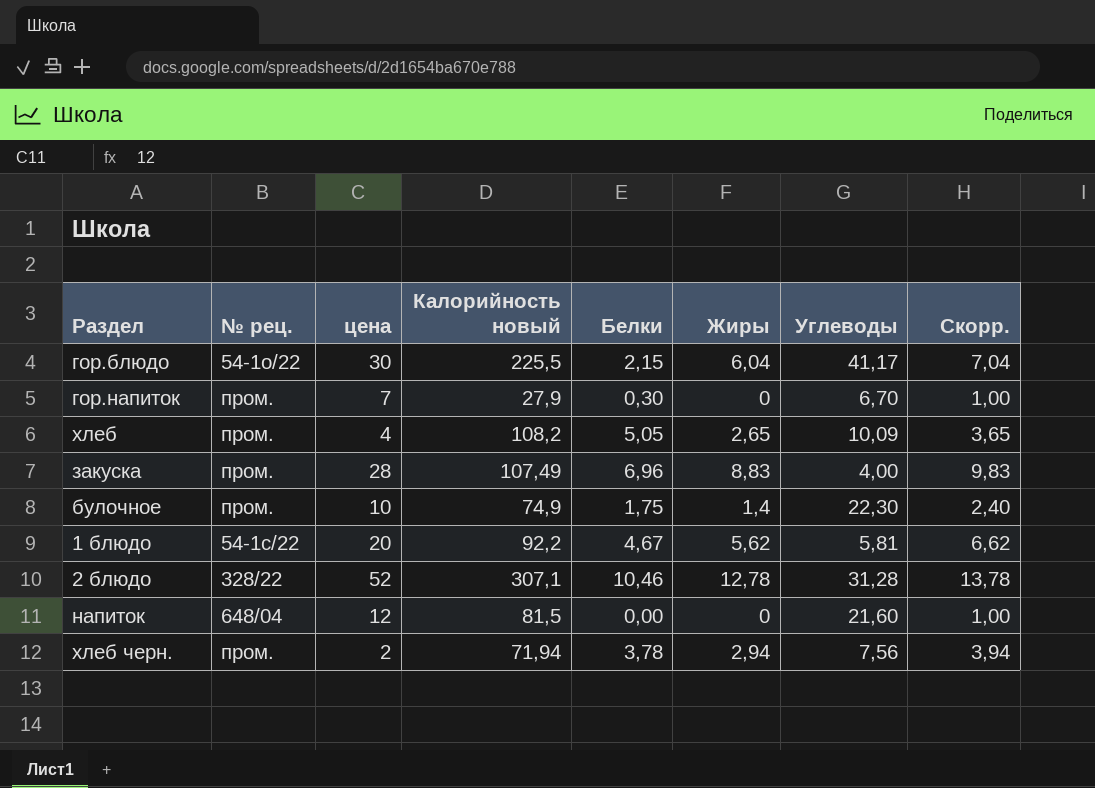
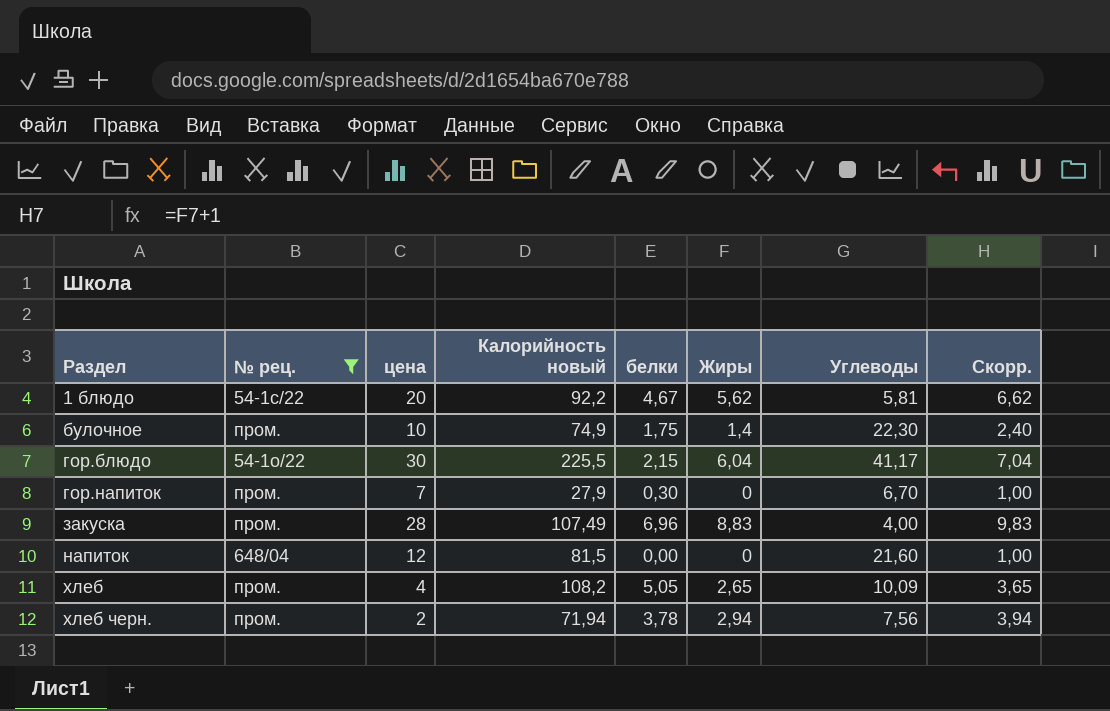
filter: none -> № рец. != 328/22
row order: none -> Раздел ascending
column name: Белки -> белки

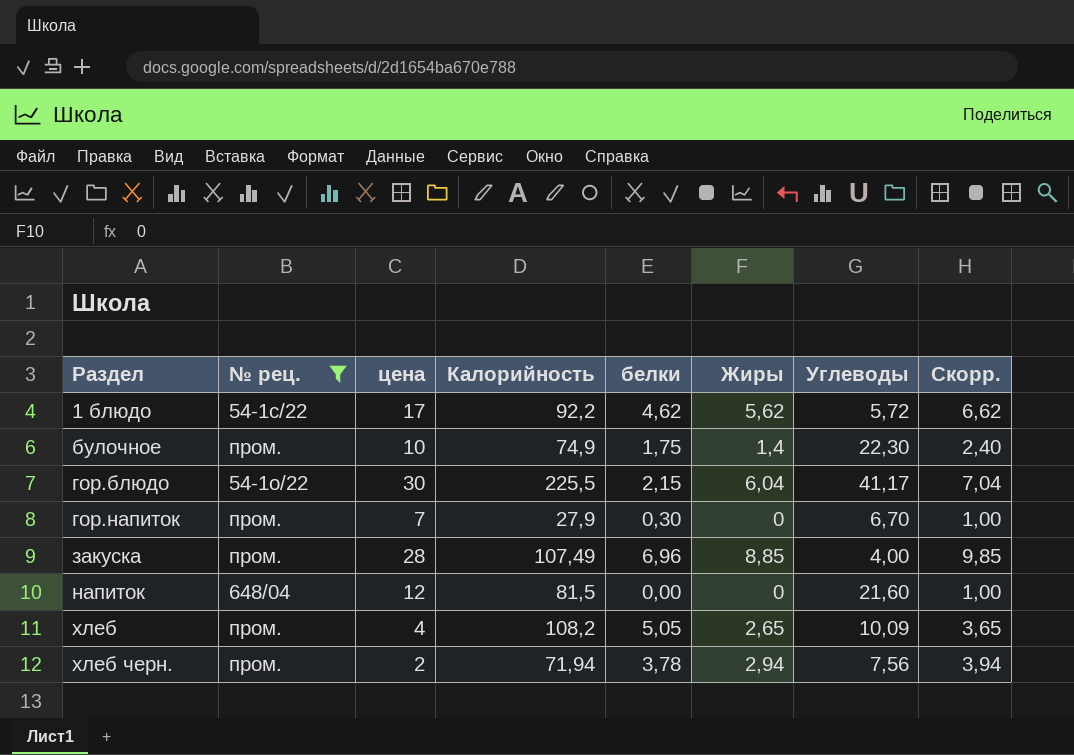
column name: Калорийность новый -> Калорийность
1 блюдо | цена: 20 -> 17
1 блюдо | белки: 4,67 -> 4,62
1 блюдо | Углеводы: 5,81 -> 5,72
закуска | Жиры: 8,83 -> 8,85
закуска | Скорр.: 9,83 -> 9,85

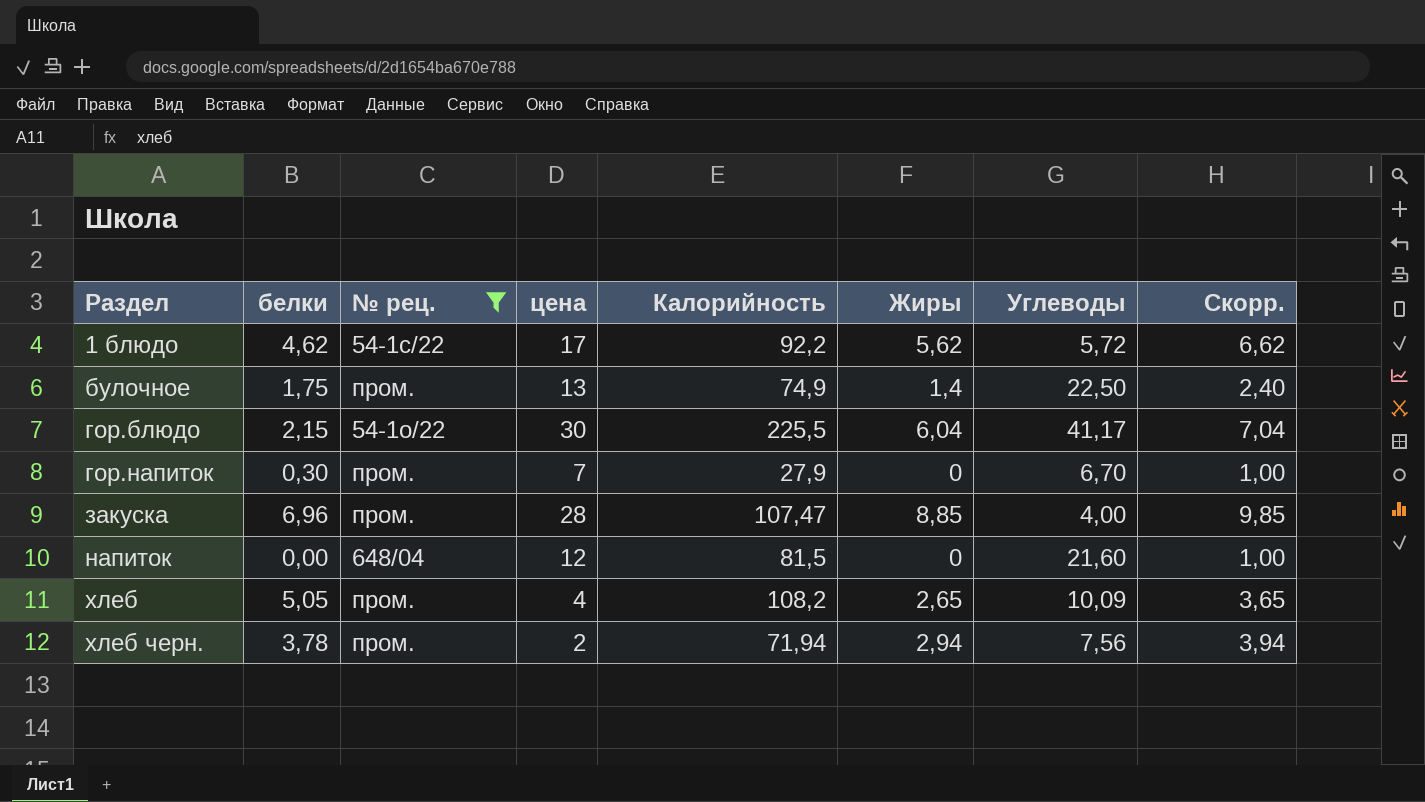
column белки | position: 5 -> 2
булочное | цена: 10 -> 13
булочное | Углеводы: 22,30 -> 22,50
закуска | Калорийность: 107,49 -> 107,47

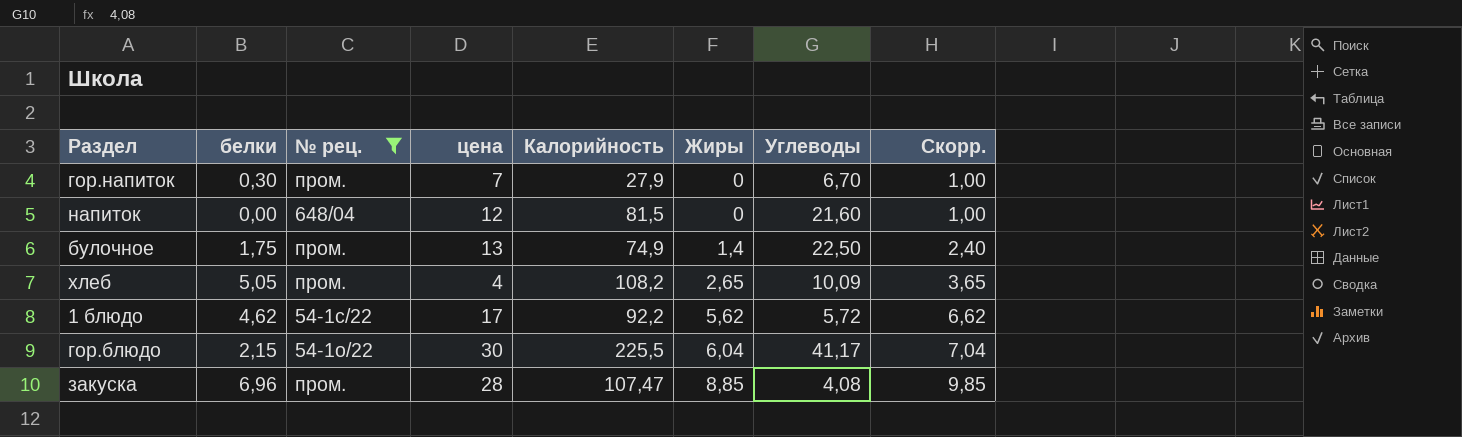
row order: Раздел ascending -> Жиры ascending
row хлеб черн.: 3,78 | пром. | 2 | 71,94 | 2,94 | 7,56 | 3,94 -> none
закуска | Углеводы: 4,00 -> 4,08

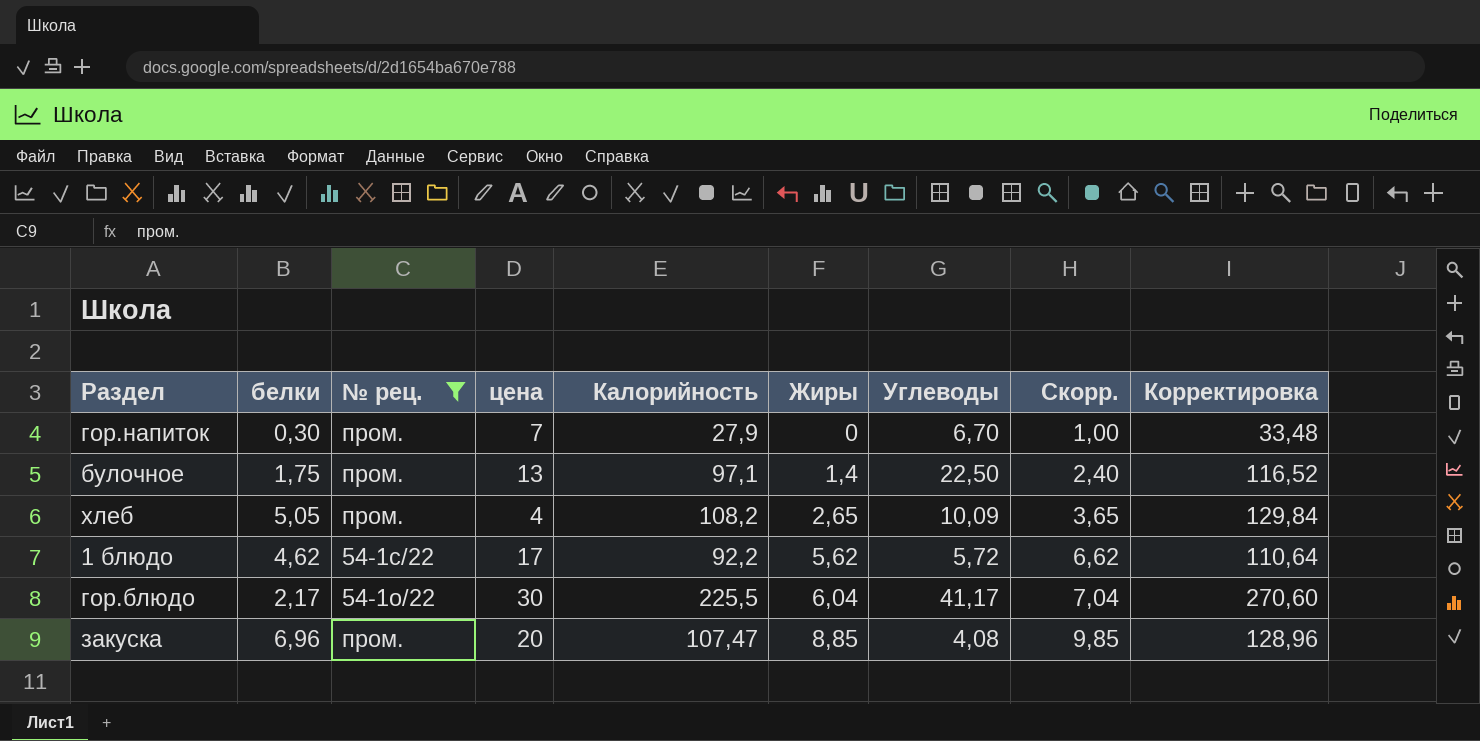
column Корректировка | formula: none -> [Калорийность] * 1,2
row напиток: 0,00 | 648/04 | 12 | 81,5 | 0 | 21,60 | 1,00 -> none
булочное | Калорийность: 74,9 -> 97,1
гор.блюдо | белки: 2,15 -> 2,17
закуска | цена: 28 -> 20

